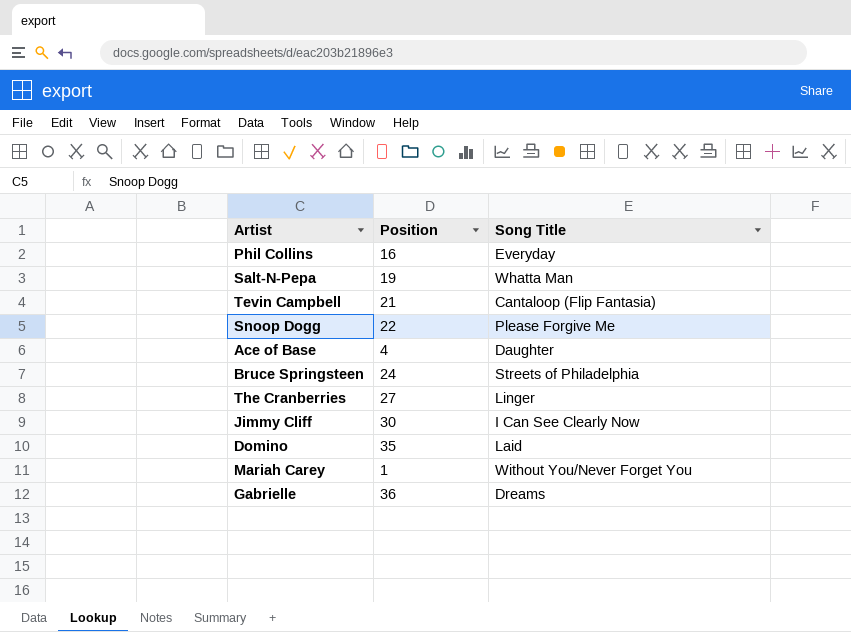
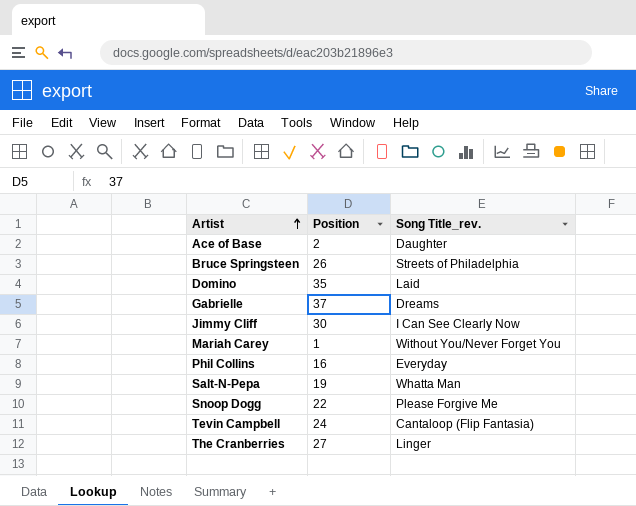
row order: none -> Artist ascending
column name: Song Title -> Song Title_rev.
Ace of Base | Position: 4 -> 2
Bruce Springsteen | Position: 24 -> 26
Gabrielle | Position: 36 -> 37
Tevin Campbell | Position: 21 -> 24

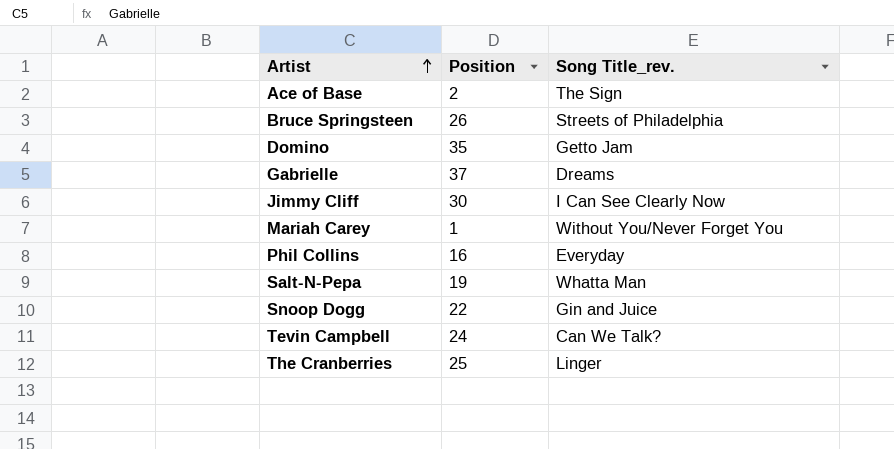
Ace of Base | Song Title_rev.: Daughter -> The Sign
Domino | Song Title_rev.: Laid -> Getto Jam
Snoop Dogg | Song Title_rev.: Please Forgive Me -> Gin and Juice
Tevin Campbell | Song Title_rev.: Cantaloop (Flip Fantasia) -> Can We Talk?
The Cranberries | Position: 27 -> 25

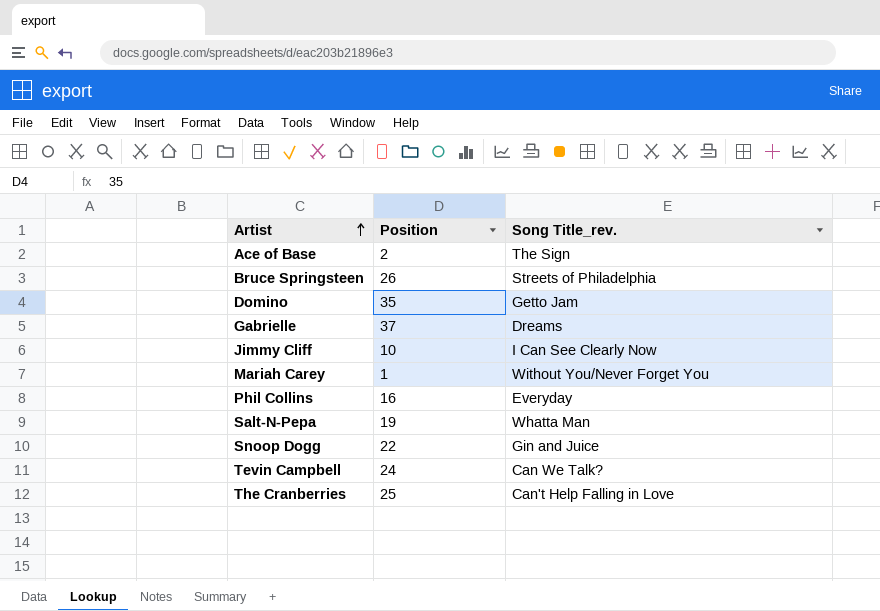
Jimmy Cliff | Position: 30 -> 10
The Cranberries | Song Title_rev.: Linger -> Can't Help Falling in Love

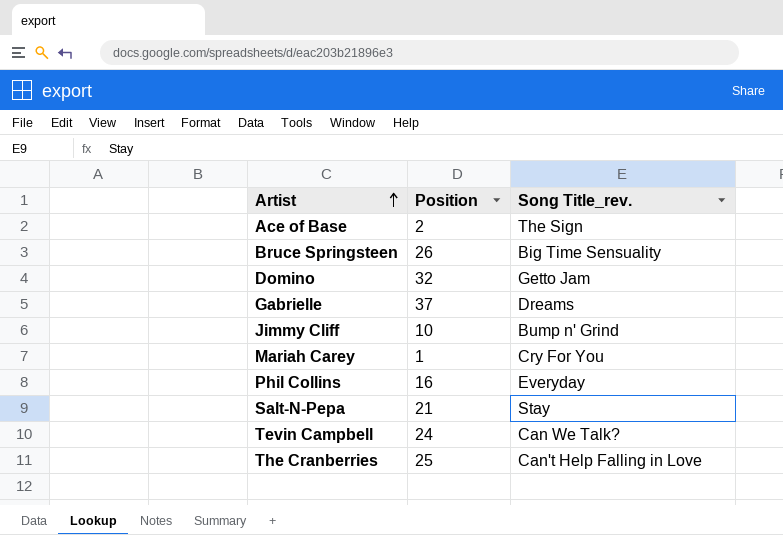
row Snoop Dogg: 22 | Gin and Juice -> none
Bruce Springsteen | Song Title_rev.: Streets of Philadelphia -> Big Time Sensuality
Domino | Position: 35 -> 32
Jimmy Cliff | Song Title_rev.: I Can See Clearly Now -> Bump n' Grind
Mariah Carey | Song Title_rev.: Without You/Never Forget You -> Cry For You
Salt-N-Pepa | Position: 19 -> 21
Salt-N-Pepa | Song Title_rev.: Whatta Man -> Stay

